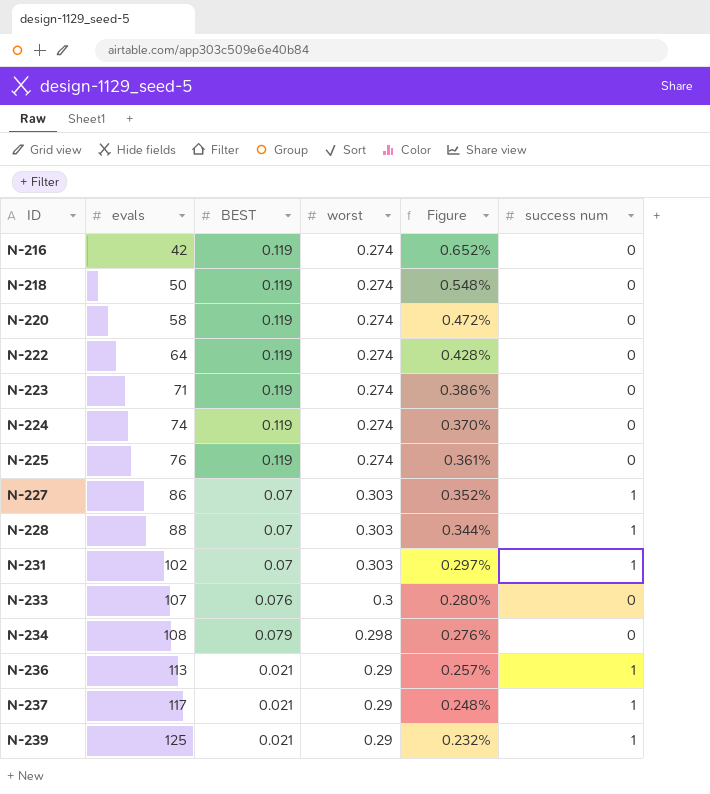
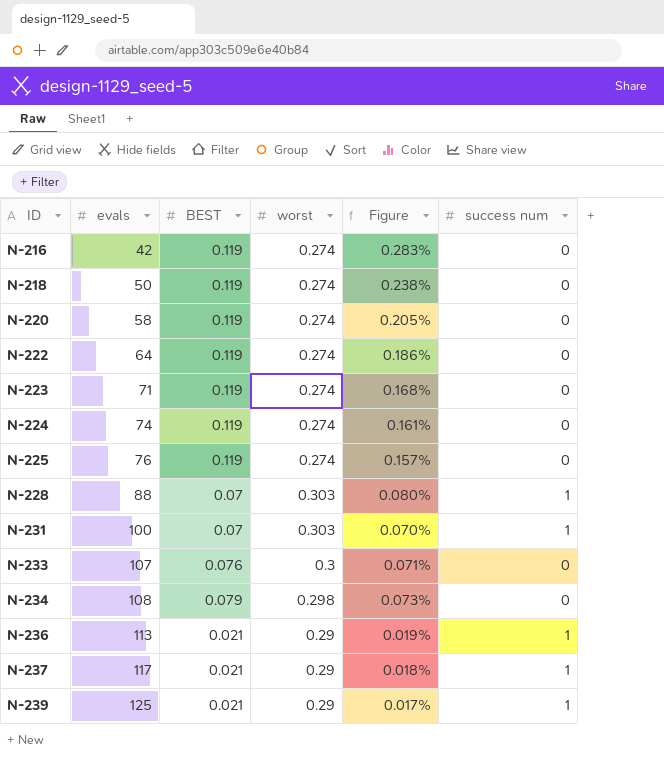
column Figure | formula: [worst] / [evals] -> [BEST] / [evals]
row N-227: 86 | 0.07 | 0.303 | 0.352% | 1 -> none
N-231 | evals: 102 -> 100

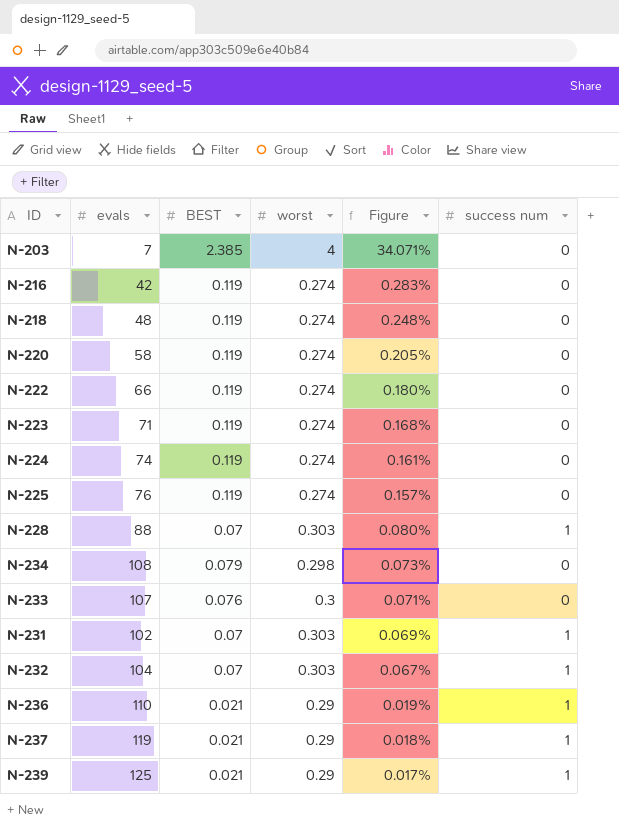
row order: ID ascending -> Figure descending
row N-203: none -> 7 | 2.385 | 4 | 34.071% | 0
N-218 | evals: 50 -> 48
N-218 | Figure: 0.238% -> 0.248%
N-222 | evals: 64 -> 66
N-222 | Figure: 0.186% -> 0.180%
N-231 | evals: 100 -> 102
N-231 | Figure: 0.070% -> 0.069%
row N-232: none -> 104 | 0.07 | 0.303 | 0.067% | 1
N-236 | evals: 113 -> 110
N-237 | evals: 117 -> 119

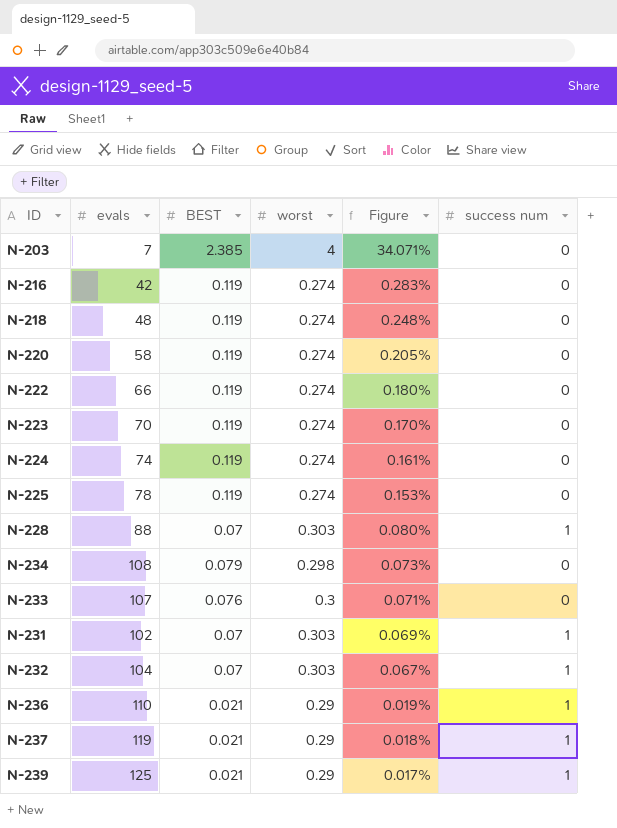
N-223 | evals: 71 -> 70
N-223 | Figure: 0.168% -> 0.170%
N-225 | evals: 76 -> 78
N-225 | Figure: 0.157% -> 0.153%

